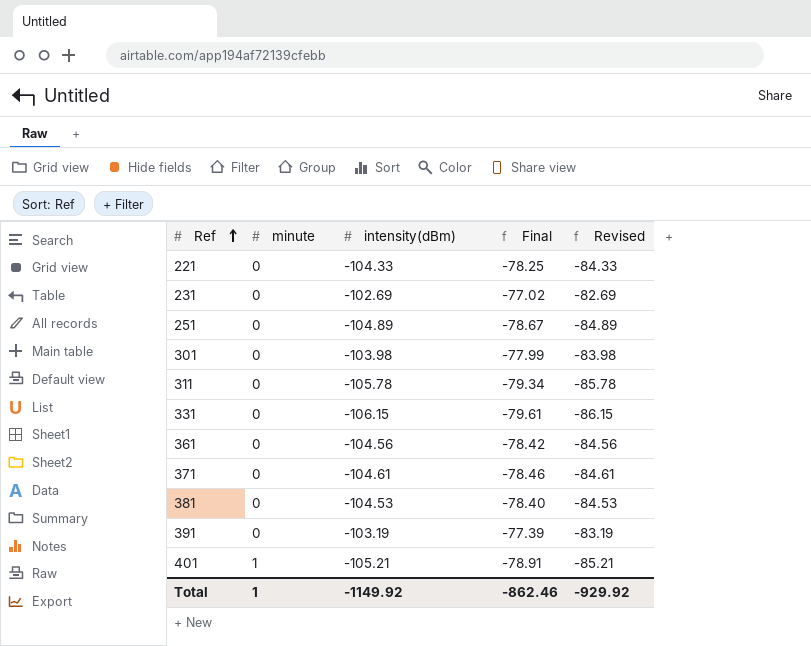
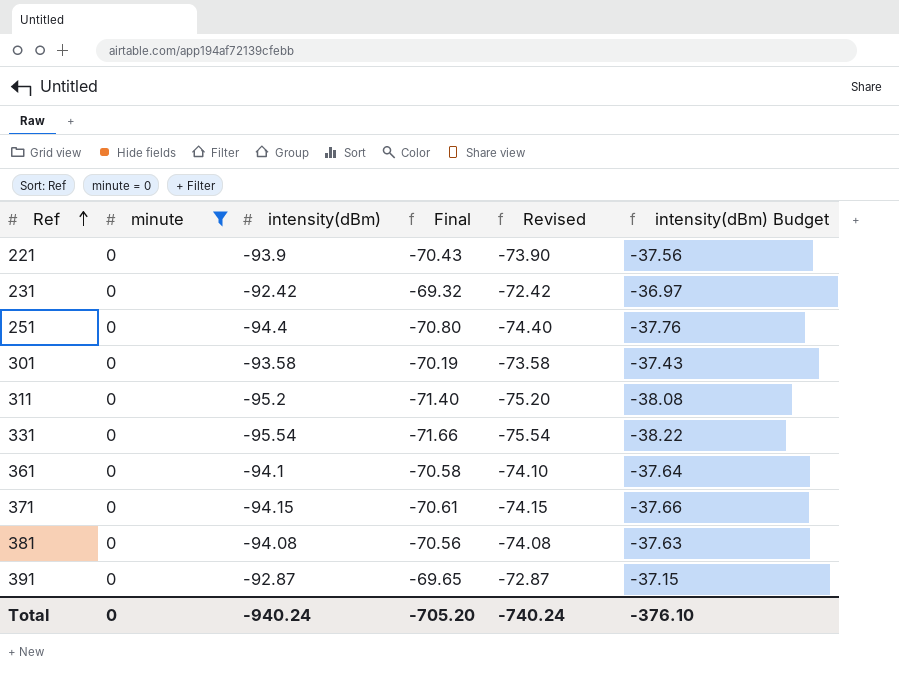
filter: none -> minute = 0
column intensity(dBm) Budget | formula: none -> [intensity(dBm)] * 0.4
221 | intensity(dBm): -104.33 -> -93.9
221 | Final: -78.25 -> -70.43
221 | Revised: -84.33 -> -73.90
231 | intensity(dBm): -102.69 -> -92.42
231 | Final: -77.02 -> -69.32
231 | Revised: -82.69 -> -72.42
251 | intensity(dBm): -104.89 -> -94.4
251 | Final: -78.67 -> -70.80
251 | Revised: -84.89 -> -74.40
301 | intensity(dBm): -103.98 -> -93.58
301 | Final: -77.99 -> -70.19
301 | Revised: -83.98 -> -73.58
311 | intensity(dBm): -105.78 -> -95.2
311 | Final: -79.34 -> -71.40
311 | Revised: -85.78 -> -75.20
331 | intensity(dBm): -106.15 -> -95.54
331 | Final: -79.61 -> -71.66
331 | Revised: -86.15 -> -75.54
361 | intensity(dBm): -104.56 -> -94.1
361 | Final: -78.42 -> -70.58
361 | Revised: -84.56 -> -74.10
371 | intensity(dBm): -104.61 -> -94.15
371 | Final: -78.46 -> -70.61
371 | Revised: -84.61 -> -74.15
381 | intensity(dBm): -104.53 -> -94.08
381 | Final: -78.40 -> -70.56
381 | Revised: -84.53 -> -74.08
391 | intensity(dBm): -103.19 -> -92.87
391 | Final: -77.39 -> -69.65
391 | Revised: -83.19 -> -72.87
Total | minute: 1 -> 0
Total | intensity(dBm): -1149.92 -> -940.24
Total | Final: -862.46 -> -705.20
Total | Revised: -929.92 -> -740.24

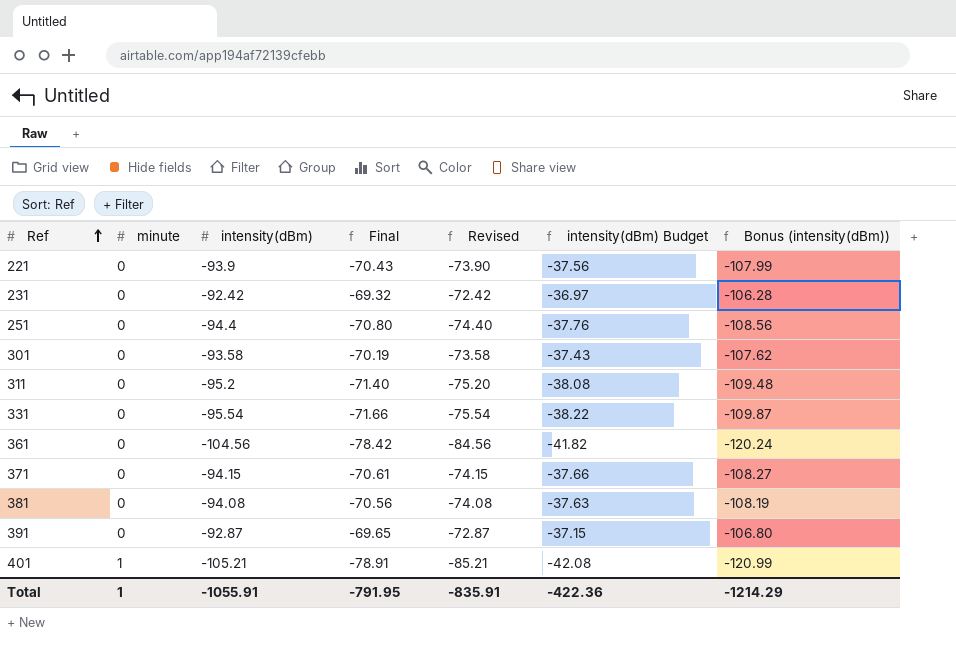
filter: minute = 0 -> none
column Bonus (intensity(dBm)) | formula: none -> [intensity(dBm)] * 1.15
361 | intensity(dBm): -94.1 -> -104.56
361 | Final: -70.58 -> -78.42
361 | Revised: -74.10 -> -84.56
361 | intensity(dBm) Budget: -37.64 -> -41.82
Total | minute: 0 -> 1
Total | intensity(dBm): -940.24 -> -1055.91
Total | Final: -705.20 -> -791.95
Total | Revised: -740.24 -> -835.91
Total | intensity(dBm) Budget: -376.10 -> -422.36

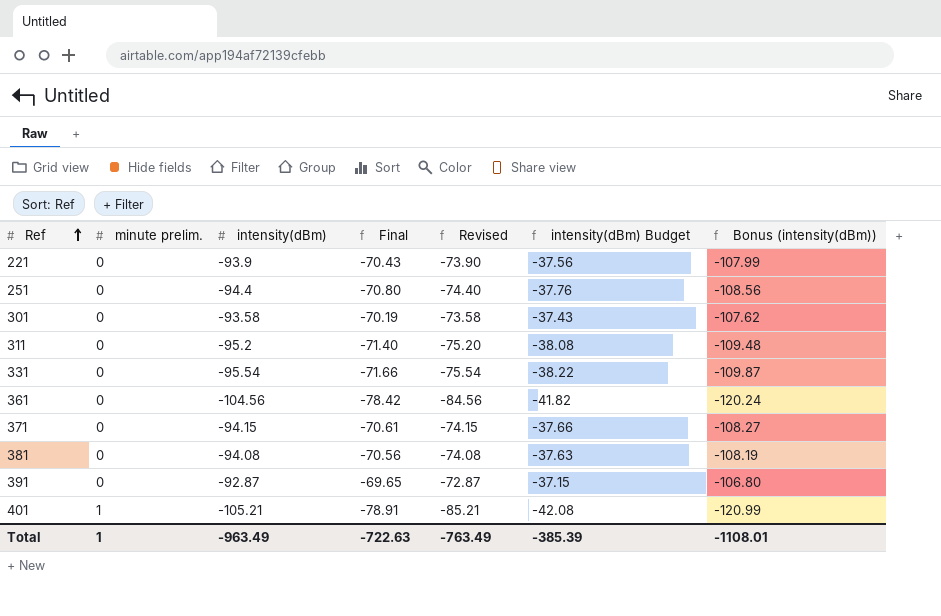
column name: minute -> minute prelim.
row 231: 0 | -92.42 | -69.32 | -72.42 | -36.97 | -106.28 -> none
Total | intensity(dBm): -1055.91 -> -963.49
Total | Final: -791.95 -> -722.63
Total | Revised: -835.91 -> -763.49
Total | intensity(dBm) Budget: -422.36 -> -385.39
Total | Bonus (intensity(dBm)): -1214.29 -> -1108.01

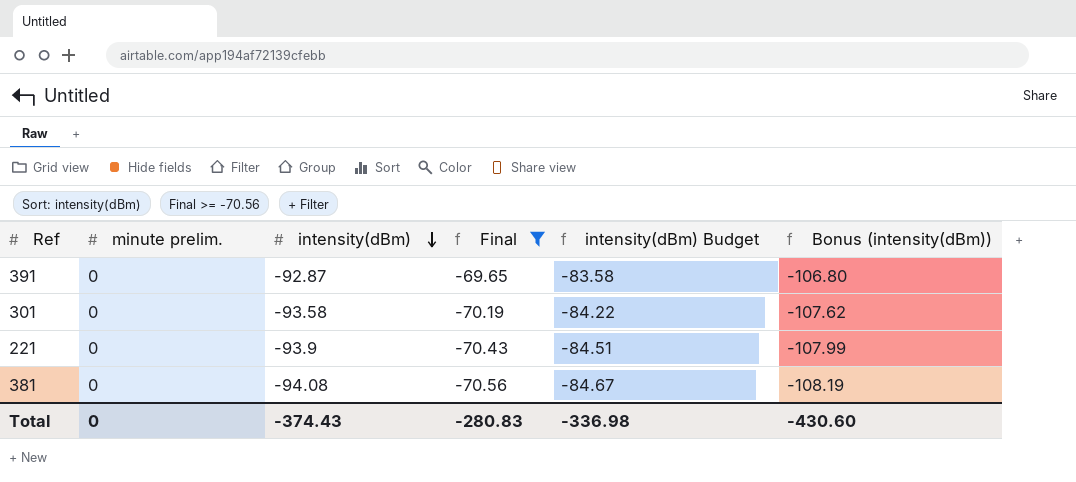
filter: none -> Final >= -70.56
row order: Ref ascending -> intensity(dBm) descending
column Revised | formula: [intensity(dBm)] + 20 -> none
column intensity(dBm) Budget | formula: [intensity(dBm)] * 0.4 -> [intensity(dBm)] * 0.9
Total | minute prelim.: 1 -> 0
Total | intensity(dBm): -963.49 -> -374.43
Total | Final: -722.63 -> -280.83
Total | intensity(dBm) Budget: -385.39 -> -336.98
Total | Bonus (intensity(dBm)): -1108.01 -> -430.60

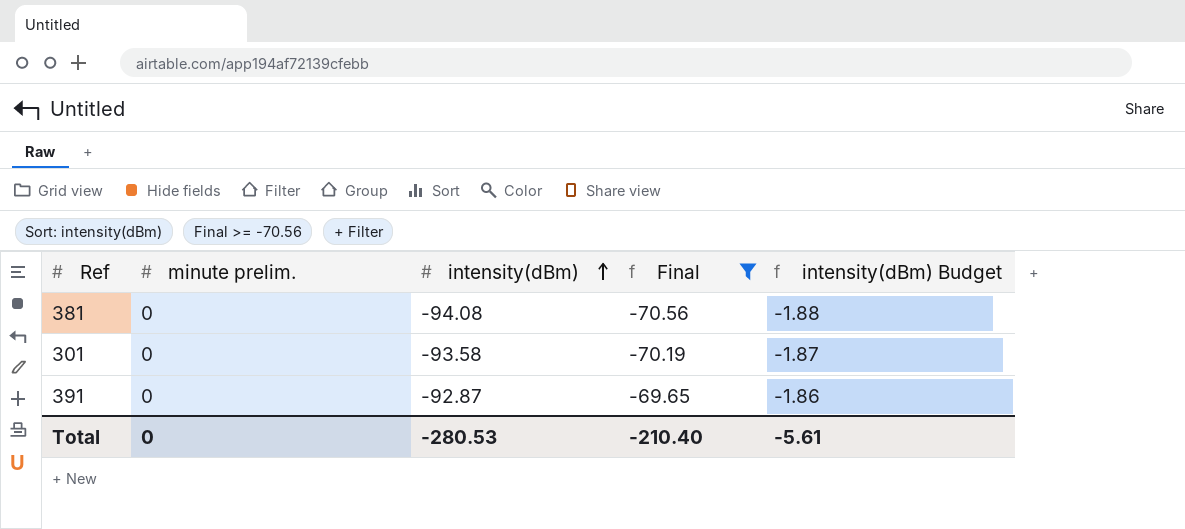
row order: intensity(dBm) descending -> intensity(dBm) ascending
column Bonus (intensity(dBm)) | formula: [intensity(dBm)] * 1.15 -> none
column intensity(dBm) Budget | formula: [intensity(dBm)] * 0.9 -> [intensity(dBm)] * 0.02
row 221: 0 | -93.9 | -70.43 | -84.51 | -107.99 -> none
Total | intensity(dBm): -374.43 -> -280.53
Total | Final: -280.83 -> -210.40
Total | intensity(dBm) Budget: -336.98 -> -5.61

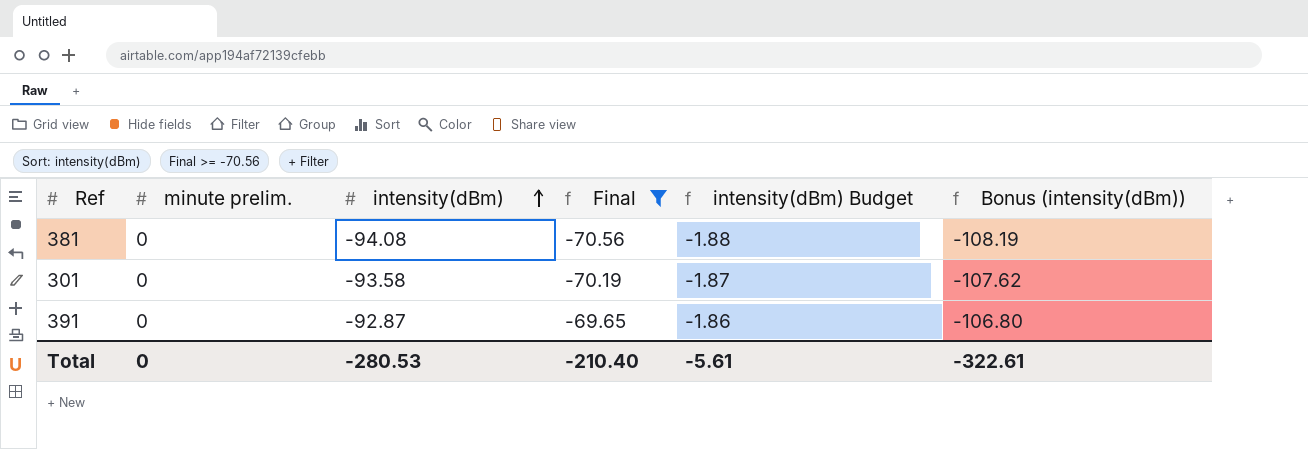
column Bonus (intensity(dBm)) | formula: none -> [intensity(dBm)] * 1.15

